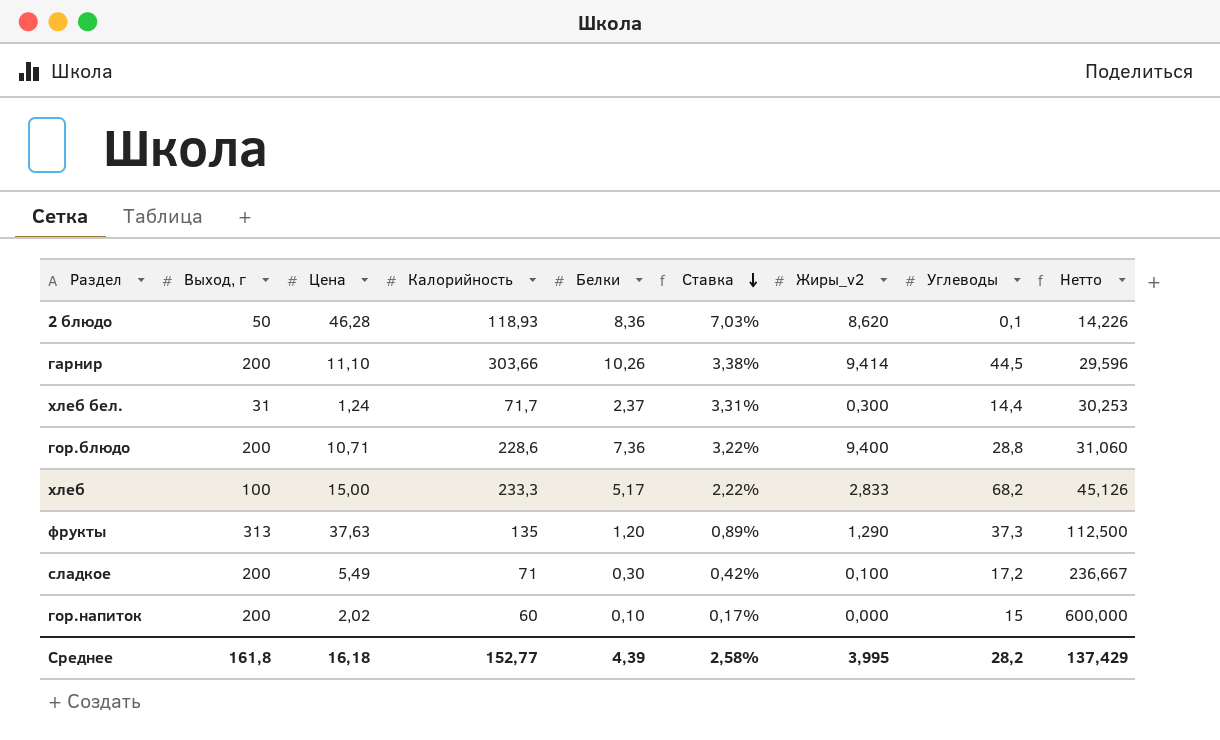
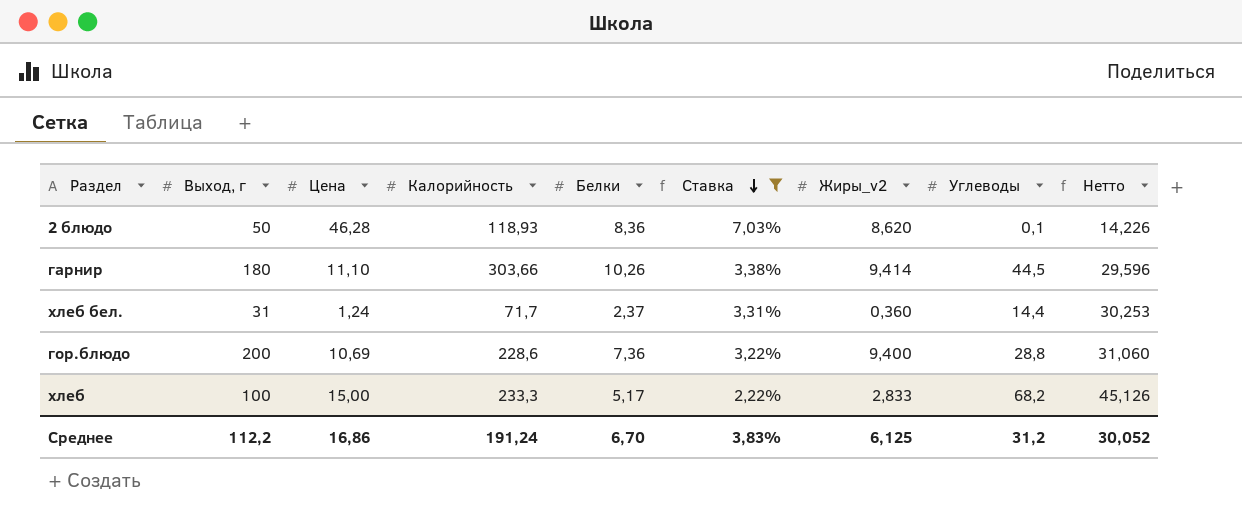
filter: none -> Ставка >= 2,22%
гарнир | Выход, г: 200 -> 180
хлеб бел. | Жиры_v2: 0,300 -> 0,360
гор.блюдо | Цена: 10,71 -> 10,69
Среднее | Выход, г: 161,8 -> 112,2
Среднее | Цена: 16,18 -> 16,86
Среднее | Калорийность: 152,77 -> 191,24
Среднее | Белки: 4,39 -> 6,70
Среднее | Ставка: 2,58% -> 3,83%
Среднее | Жиры_v2: 3,995 -> 6,125
Среднее | Углеводы: 28,2 -> 31,2
Среднее | Нетто: 137,429 -> 30,052

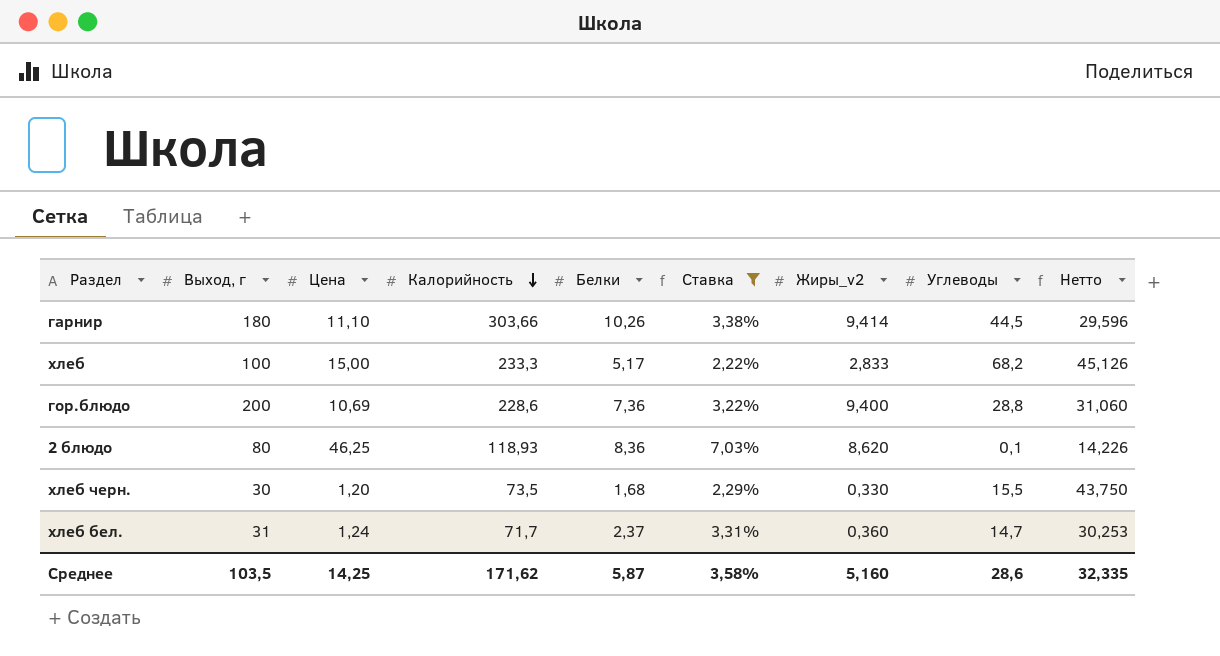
row order: Ставка descending -> Калорийность descending
2 блюдо | Выход, г: 50 -> 80
2 блюдо | Цена: 46,28 -> 46,25
row хлеб черн.: none -> 30 | 1,20 | 73,5 | 1,68 | 2,29% | 0,330 | 15,5 | 43,750
хлеб бел. | Углеводы: 14,4 -> 14,7
Среднее | Выход, г: 112,2 -> 103,5
Среднее | Цена: 16,86 -> 14,25
Среднее | Калорийность: 191,24 -> 171,62
Среднее | Белки: 6,70 -> 5,87
Среднее | Ставка: 3,83% -> 3,58%
Среднее | Жиры_v2: 6,125 -> 5,160
Среднее | Углеводы: 31,2 -> 28,6
Среднее | Нетто: 30,052 -> 32,335

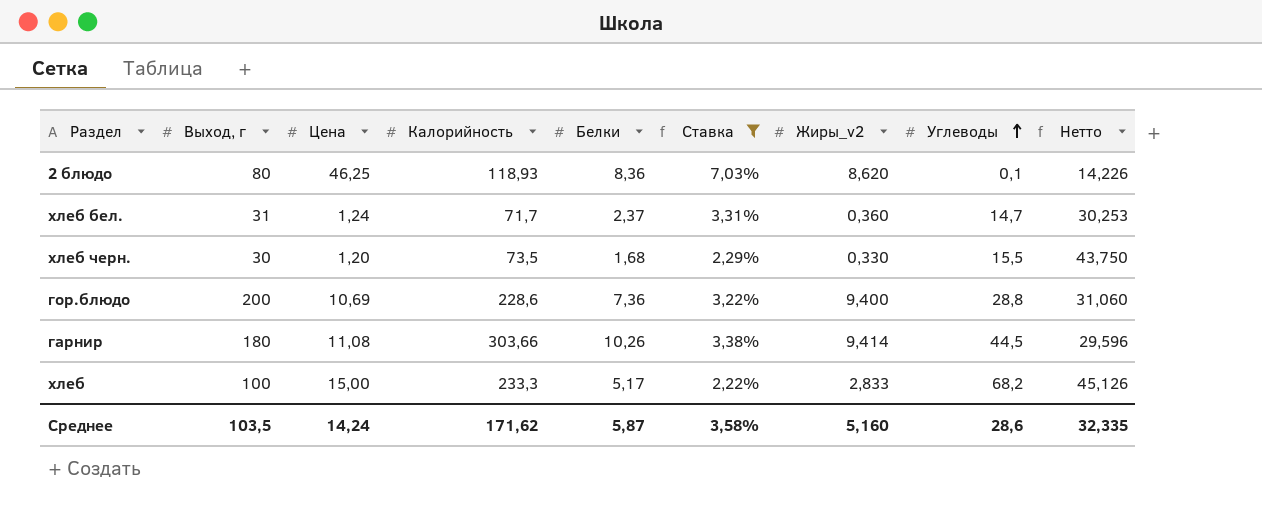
row order: Калорийность descending -> Углеводы ascending
гарнир | Цена: 11,10 -> 11,08
Среднее | Цена: 14,25 -> 14,24

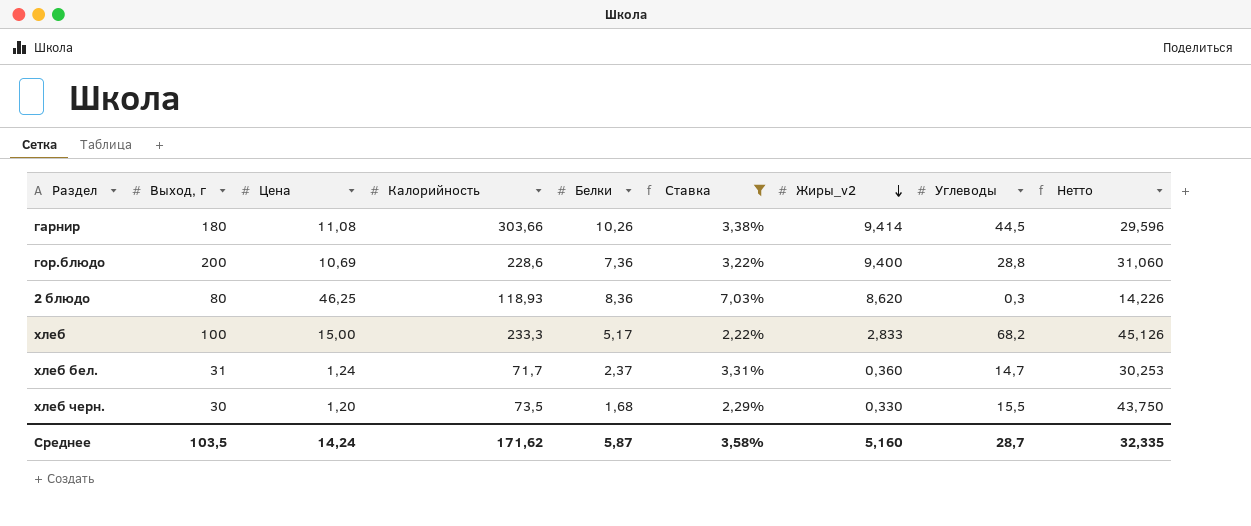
row order: Углеводы ascending -> Жиры_v2 descending
2 блюдо | Углеводы: 0,1 -> 0,3
Среднее | Углеводы: 28,6 -> 28,7

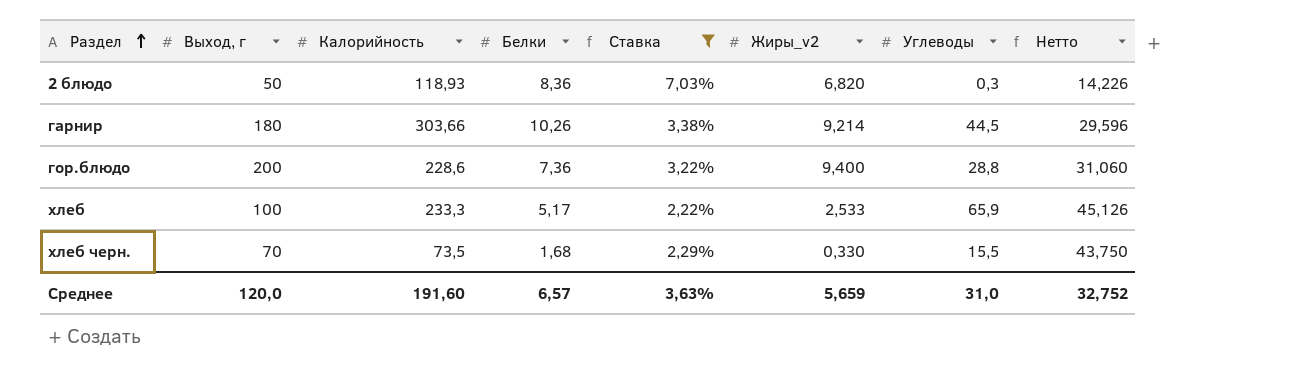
row order: Жиры_v2 descending -> Раздел ascending
column Цена | position: 3 -> none
row хлеб бел.: 31 | 1,24 | 71,7 | 2,37 | 3,31% | 0,360 | 14,7 | 30,253 -> none
2 блюдо | Выход, г: 80 -> 50
2 блюдо | Жиры_v2: 8,620 -> 6,820
гарнир | Жиры_v2: 9,414 -> 9,214
хлеб | Жиры_v2: 2,833 -> 2,533
хлеб | Углеводы: 68,2 -> 65,9
хлеб черн. | Выход, г: 30 -> 70
Среднее | Выход, г: 103,5 -> 120,0
Среднее | Калорийность: 171,62 -> 191,60
Среднее | Белки: 5,87 -> 6,57
Среднее | Ставка: 3,58% -> 3,63%
Среднее | Жиры_v2: 5,160 -> 5,659
Среднее | Углеводы: 28,7 -> 31,0
Среднее | Нетто: 32,335 -> 32,752

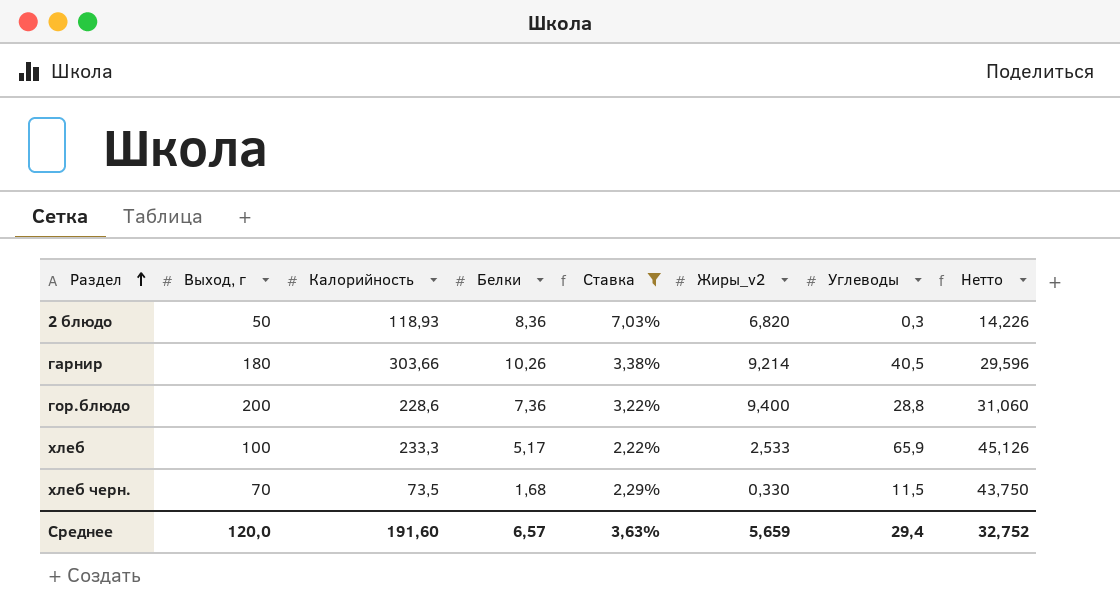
гарнир | Углеводы: 44,5 -> 40,5
хлеб черн. | Углеводы: 15,5 -> 11,5
Среднее | Углеводы: 31,0 -> 29,4

